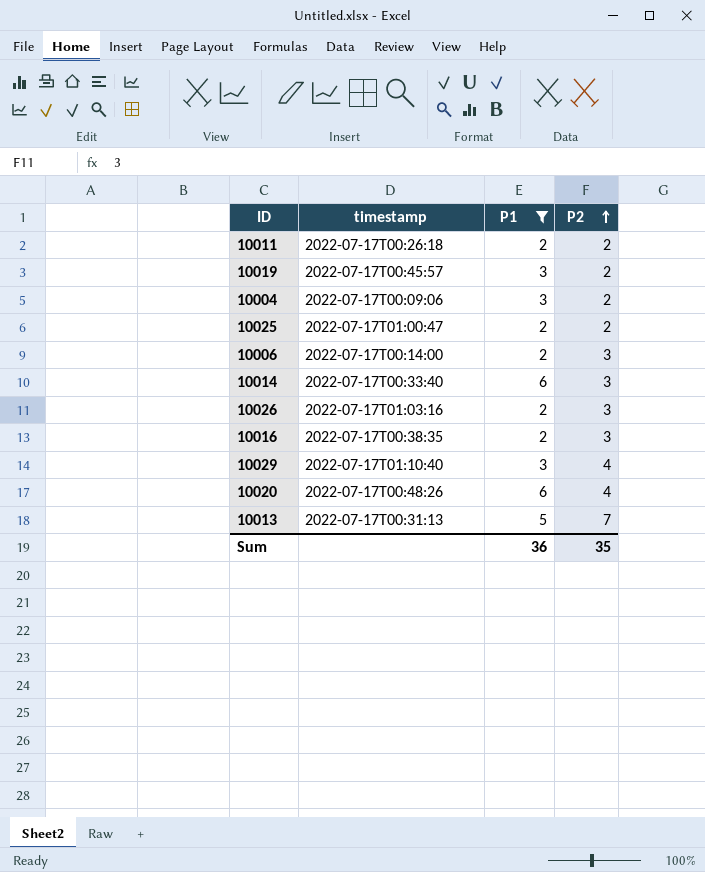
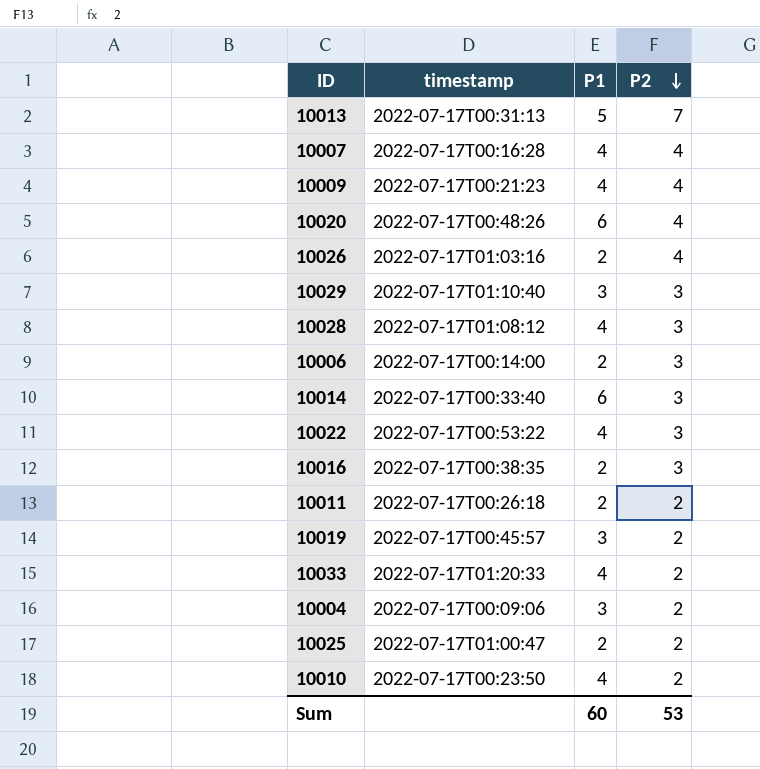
filter: P1 != 4 -> none
row order: P2 ascending -> P2 descending
10026 | P2: 3 -> 4
10029 | P2: 4 -> 3
Sum | P1: 36 -> 60
Sum | P2: 35 -> 53

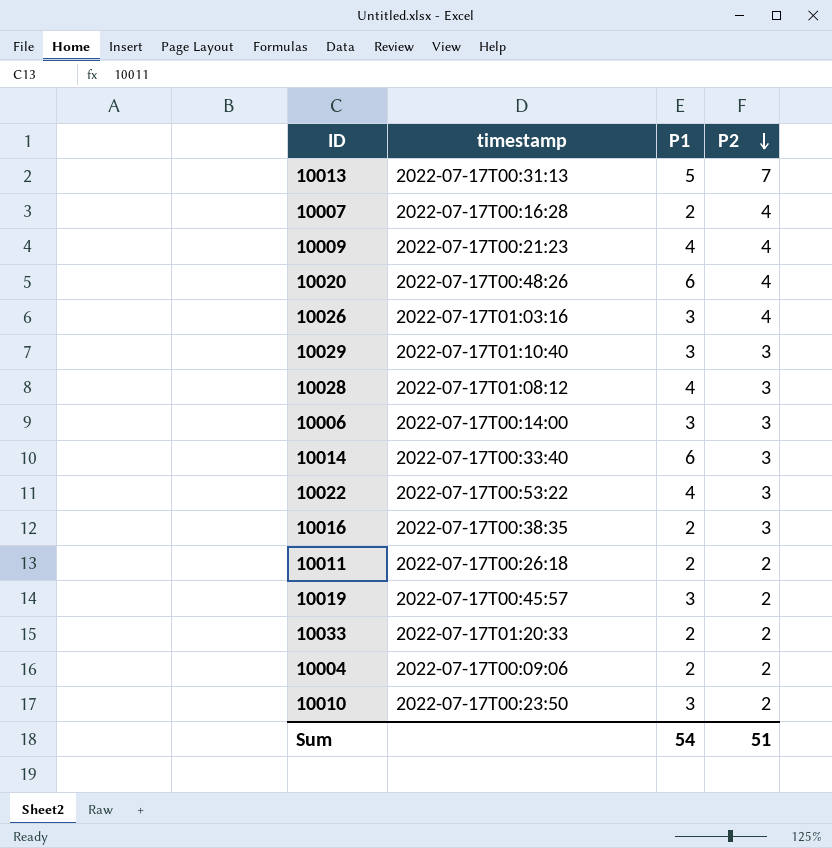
row 10025: 2022-07-17T01:00:47 | 2 | 2 -> none
10007 | P1: 4 -> 2
10026 | P1: 2 -> 3
10006 | P1: 2 -> 3
10033 | P1: 4 -> 2
10004 | P1: 3 -> 2
10010 | P1: 4 -> 3
Sum | P1: 60 -> 54
Sum | P2: 53 -> 51

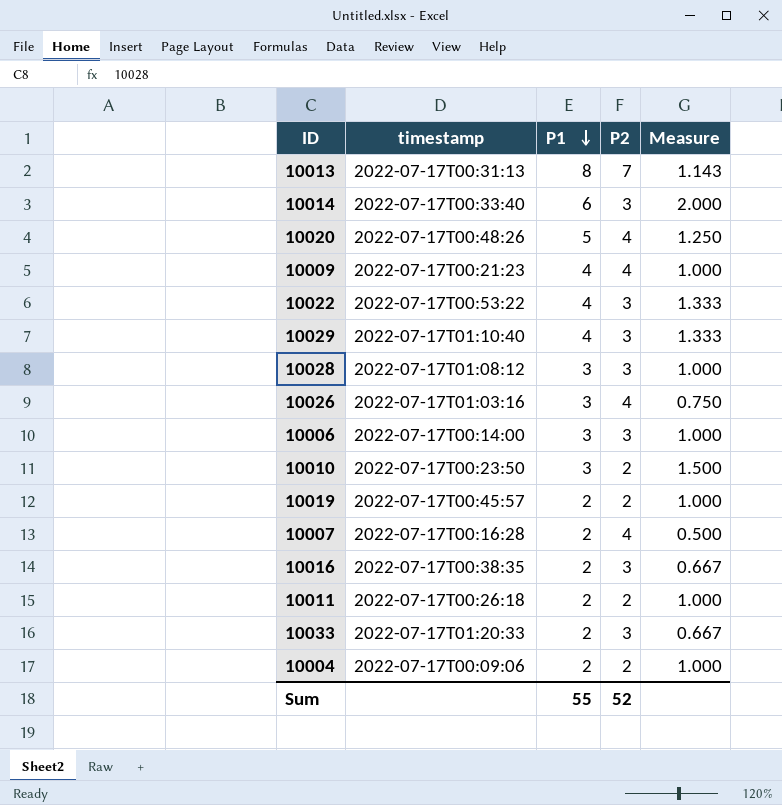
row order: P2 descending -> P1 descending
column Measure | formula: none -> [P1] / [P2]
10013 | P1: 5 -> 8
10020 | P1: 6 -> 5
10029 | P1: 3 -> 4
10028 | P1: 4 -> 3
10019 | P1: 3 -> 2
10033 | P2: 2 -> 3
Sum | P1: 54 -> 55
Sum | P2: 51 -> 52

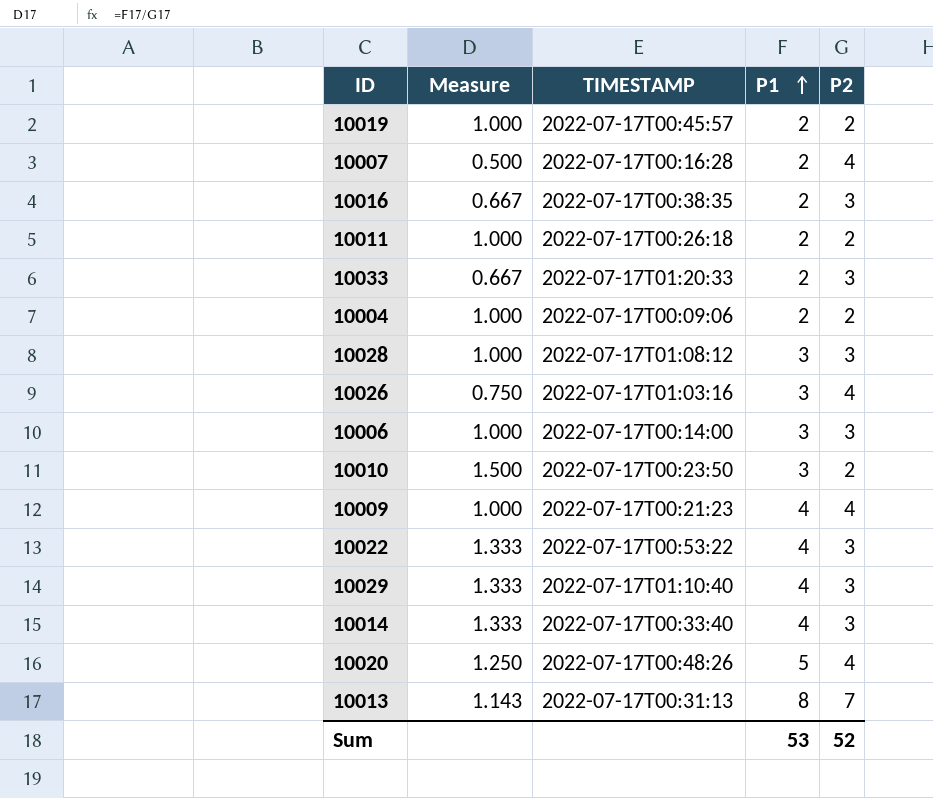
row order: P1 descending -> P1 ascending
column Measure | position: 5 -> 2
column name: timestamp -> TIMESTAMP
10014 | Measure: 2.000 -> 1.333
10014 | P1: 6 -> 4
Sum | P1: 55 -> 53

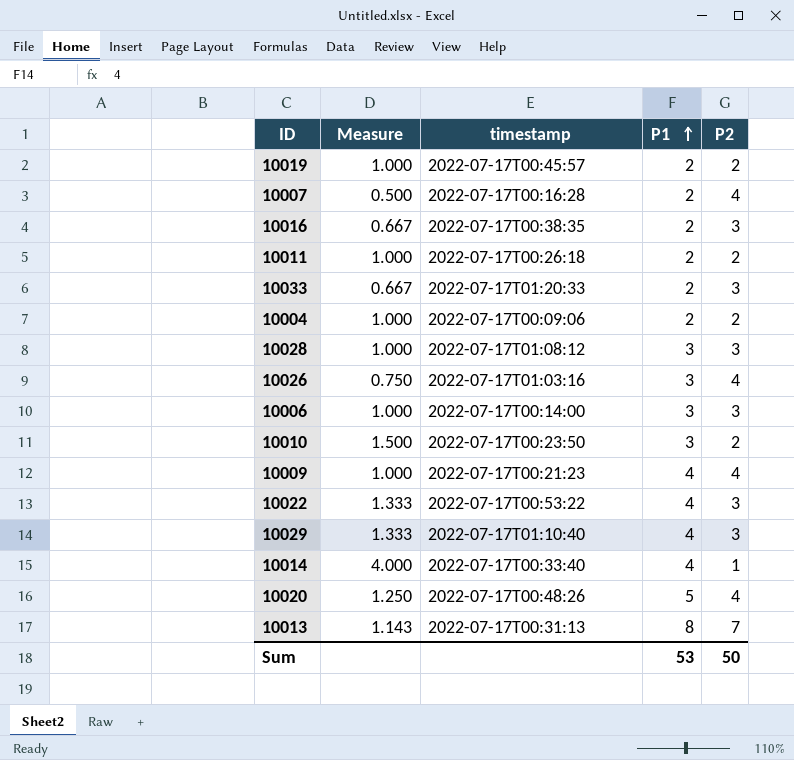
column name: TIMESTAMP -> timestamp
10014 | Measure: 1.333 -> 4.000
10014 | P2: 3 -> 1
Sum | P2: 52 -> 50

